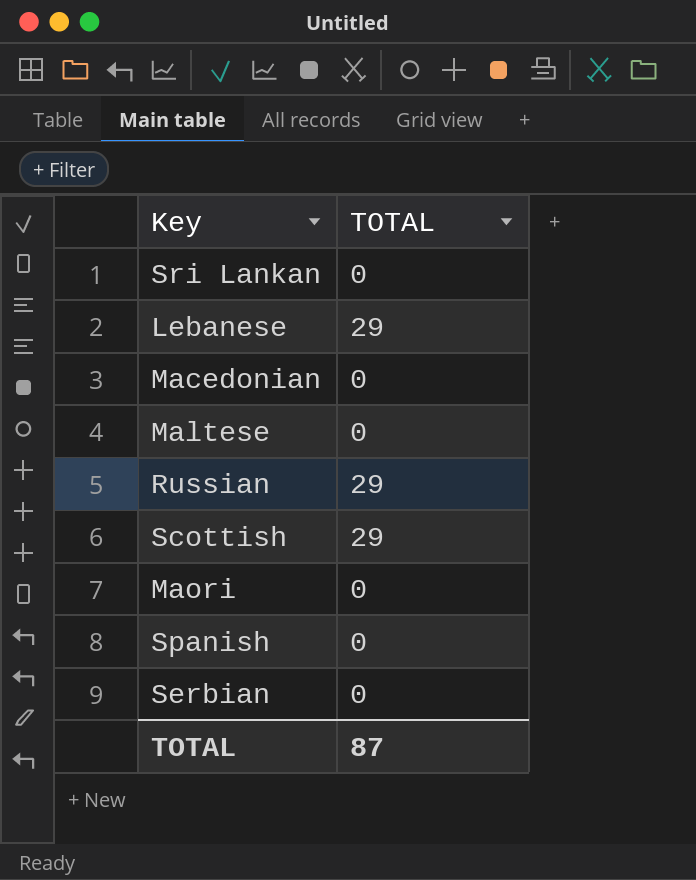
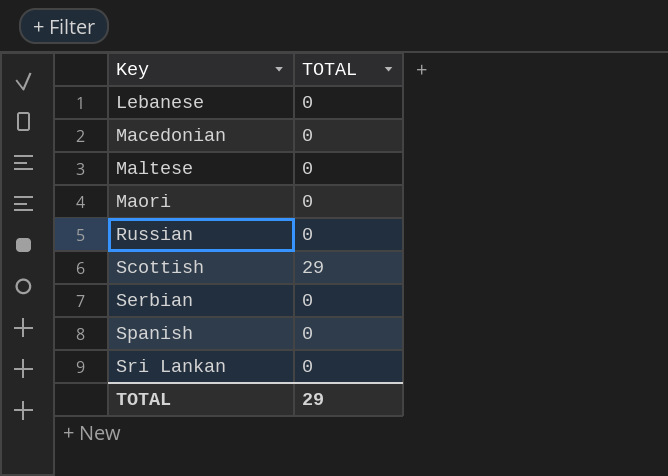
row order: none -> Key ascending
Lebanese | TOTAL: 29 -> 0
Russian | TOTAL: 29 -> 0
TOTAL | TOTAL: 87 -> 29

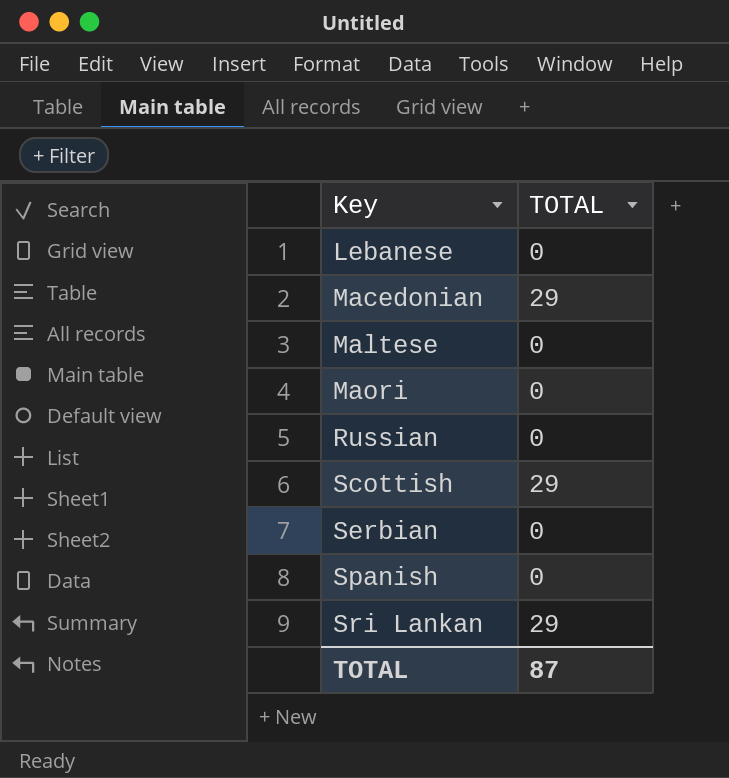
Macedonian | TOTAL: 0 -> 29
Sri Lankan | TOTAL: 0 -> 29
TOTAL | TOTAL: 29 -> 87

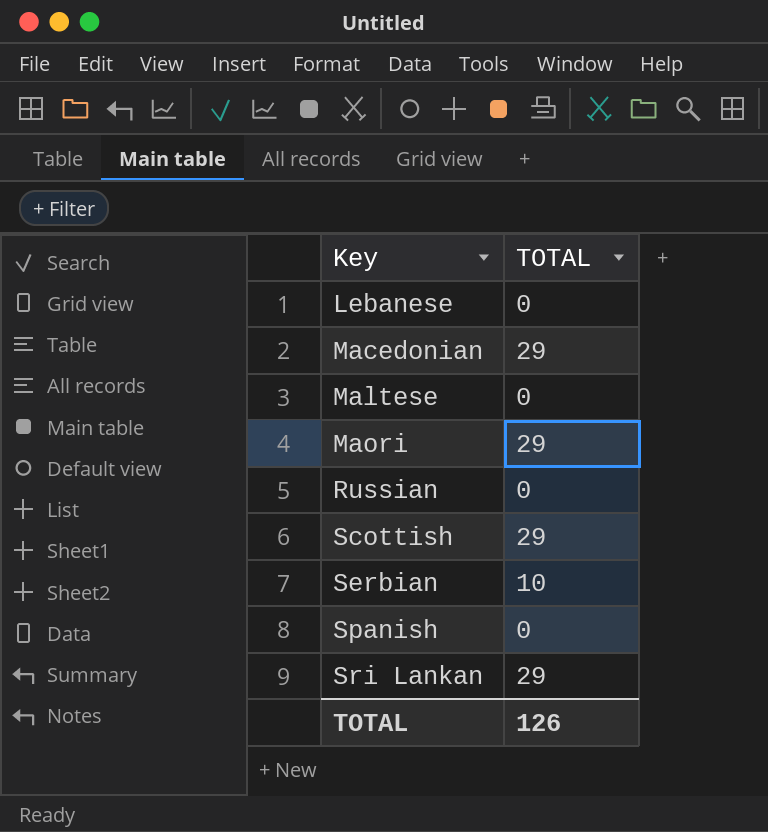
Maori | TOTAL: 0 -> 29
Serbian | TOTAL: 0 -> 10
TOTAL | TOTAL: 87 -> 126

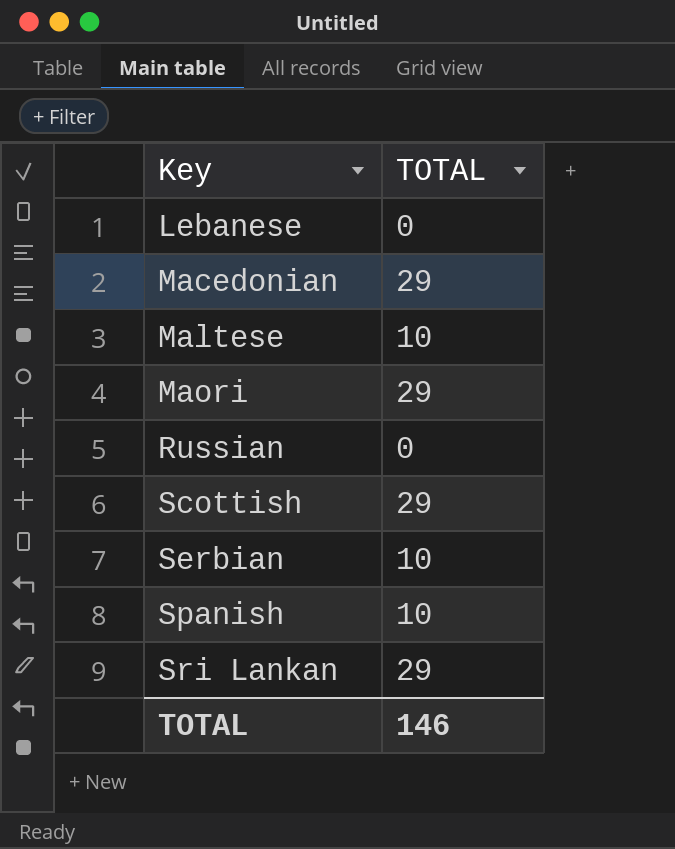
Maltese | TOTAL: 0 -> 10
Spanish | TOTAL: 0 -> 10
TOTAL | TOTAL: 126 -> 146

